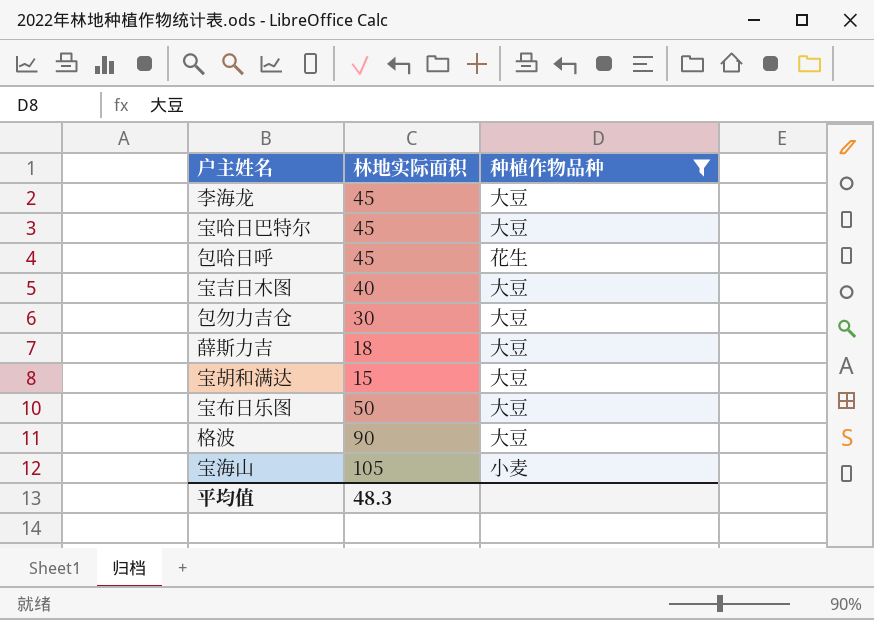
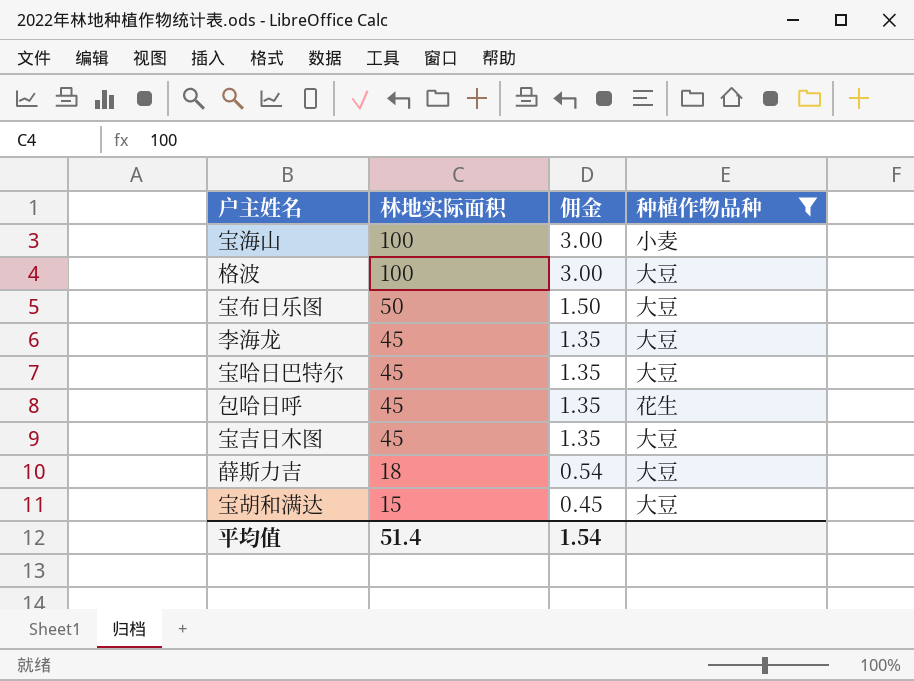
row order: none -> 林地实际面积 descending
column 佣金 | formula: none -> [林地实际面积] * 0.03
row 包勿力吉仓: 30 | 大豆 -> none
宝海山 | 林地实际面积: 105 -> 100
格波 | 林地实际面积: 90 -> 100
宝吉日木图 | 林地实际面积: 40 -> 45
平均值 | 林地实际面积: 48.3 -> 51.4

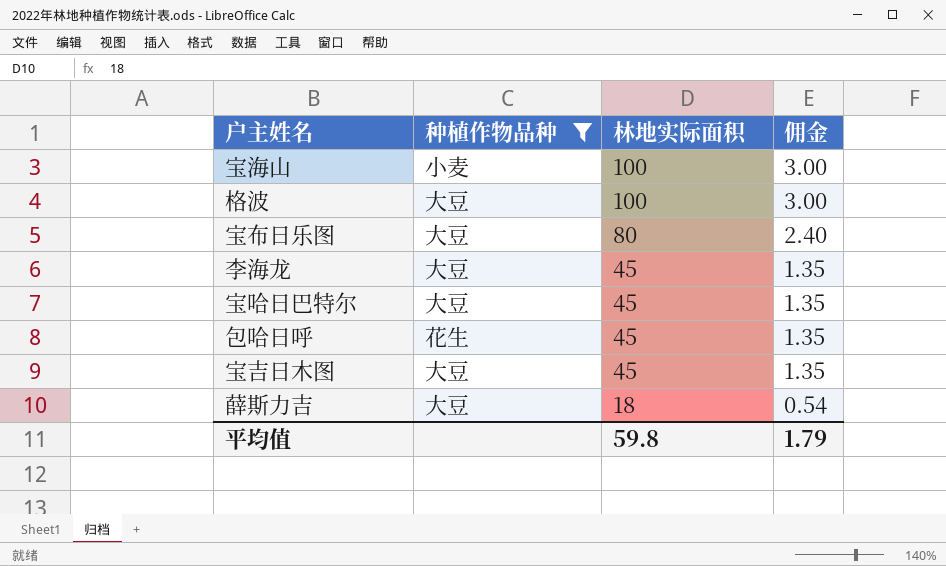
column 种植作物品种 | position: 4 -> 2
row 宝胡和满达: 15 | 0.45 | 大豆 -> none
宝布日乐图 | 林地实际面积: 50 -> 80
宝布日乐图 | 佣金: 1.50 -> 2.40
平均值 | 林地实际面积: 51.4 -> 59.8
平均值 | 佣金: 1.54 -> 1.79

